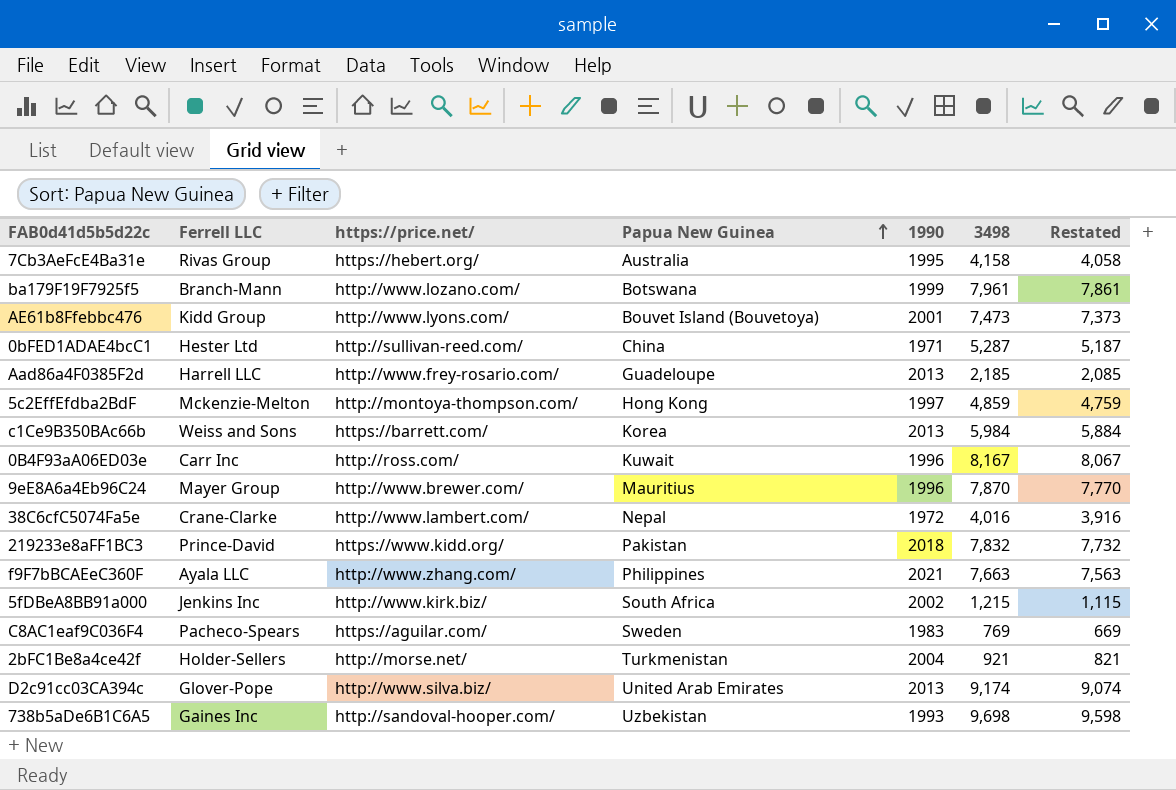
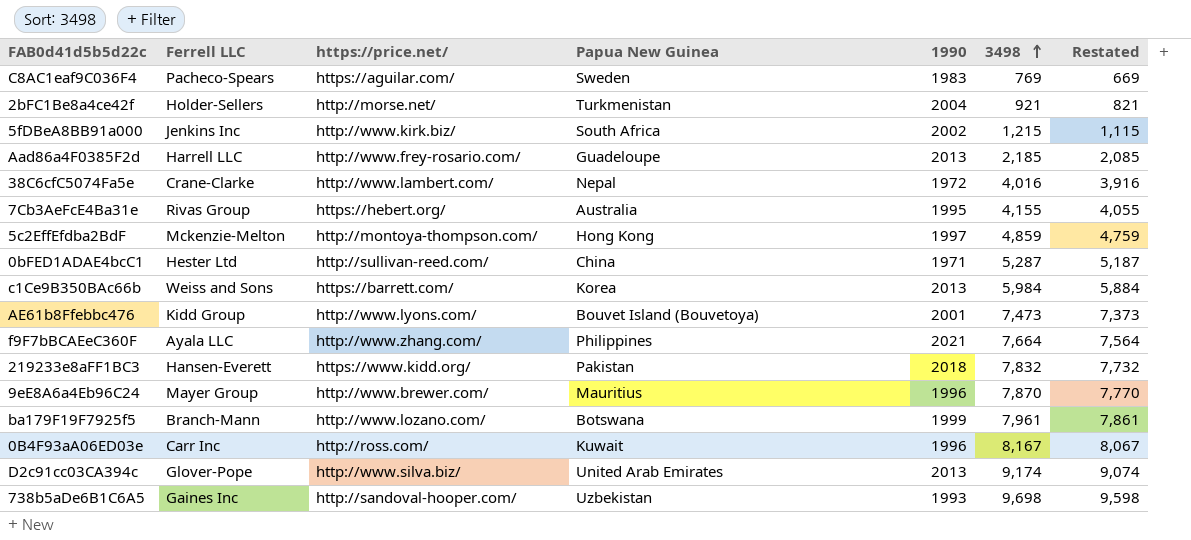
row order: Papua New Guinea ascending -> 3498 ascending
7Cb3AeFcE4Ba31e | 3498: 4,158 -> 4,155
7Cb3AeFcE4Ba31e | Restated: 4,058 -> 4,055
f9F7bBCAEeC360F | 3498: 7,663 -> 7,664
f9F7bBCAEeC360F | Restated: 7,563 -> 7,564
219233e8aFF1BC3 | Ferrell LLC: Prince-David -> Hansen-Everett

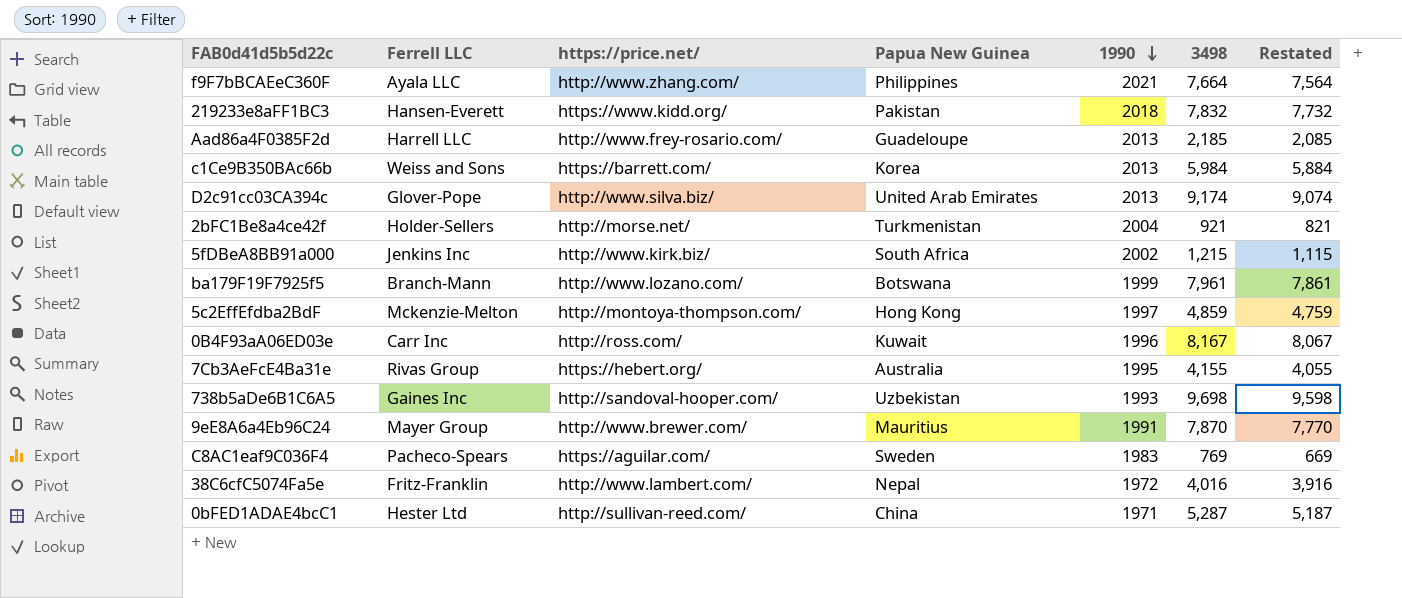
row order: 3498 ascending -> 1990 descending
row AE61b8Ffebbc476: Kidd Group | http://www.lyons.com/ | Bouvet Island (Bouvetoya) | 2001 | 7,473 | 7,373 -> none
9eE8A6a4Eb96C24 | 1990: 1996 -> 1991
38C6cfC5074Fa5e | Ferrell LLC: Crane-Clarke -> Fritz-Franklin

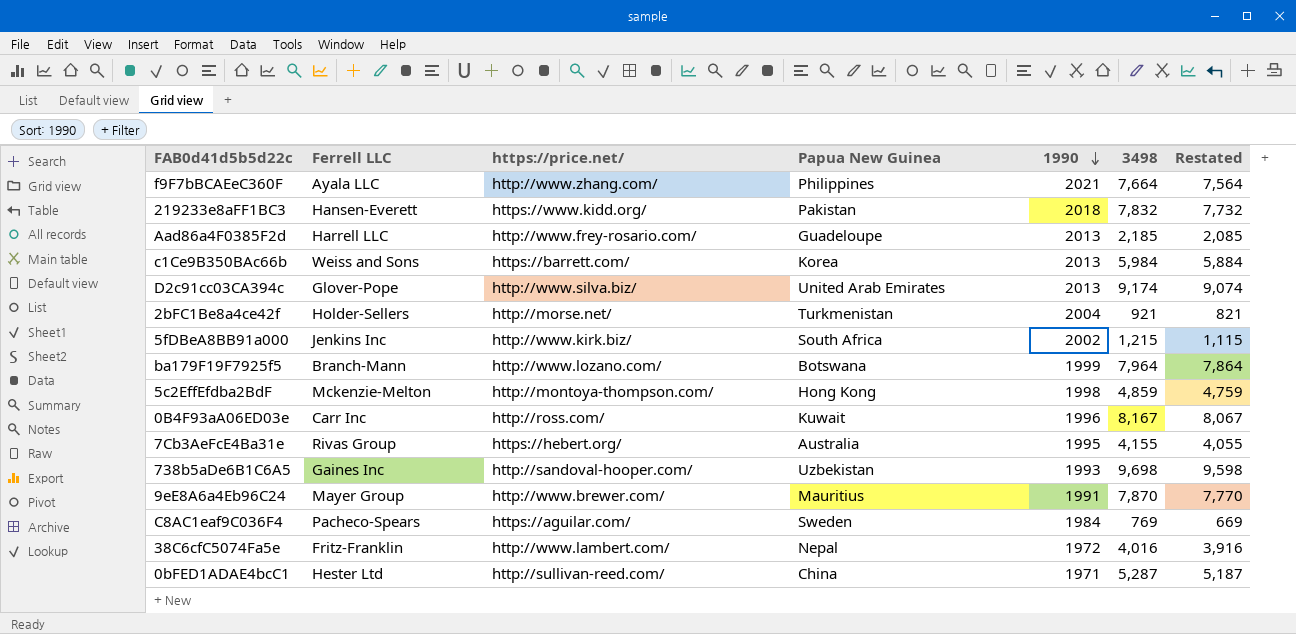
ba179F19F7925f5 | 3498: 7,961 -> 7,964
ba179F19F7925f5 | Restated: 7,861 -> 7,864
5c2EffEfdba2BdF | 1990: 1997 -> 1998
C8AC1eaf9C036F4 | 1990: 1983 -> 1984

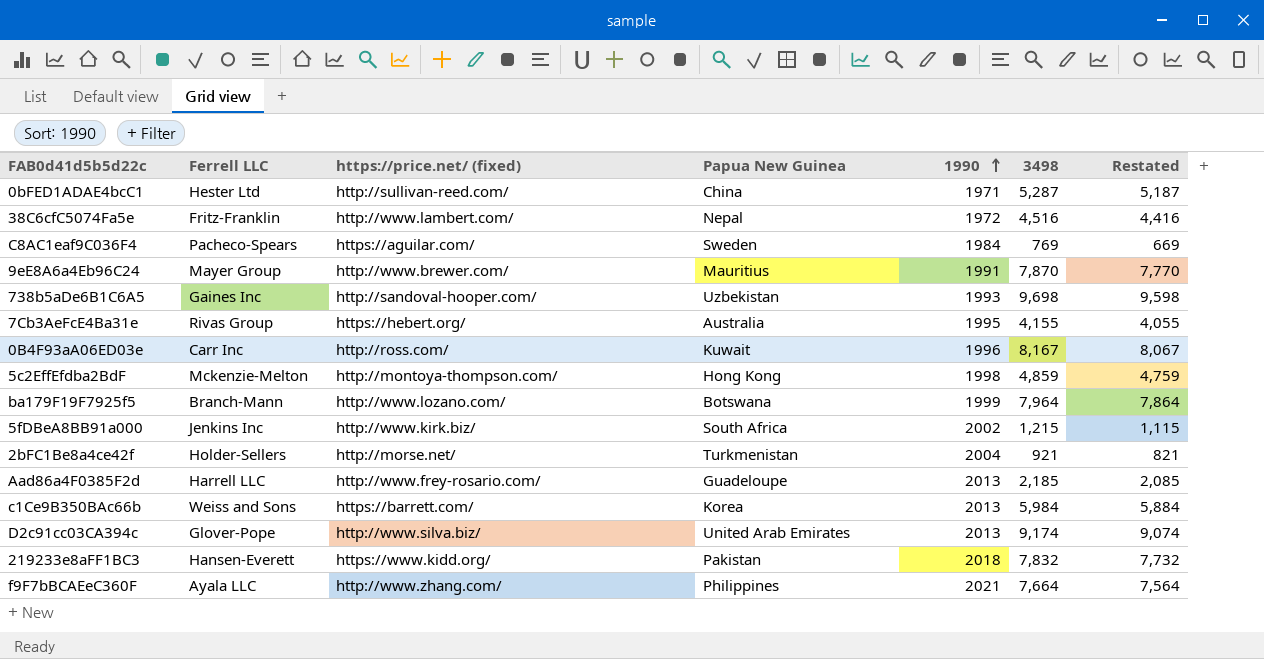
row order: 1990 descending -> 1990 ascending
column name: https://price.net/ -> https://price.net/ (fixed)
38C6cfC5074Fa5e | 3498: 4,016 -> 4,516
38C6cfC5074Fa5e | Restated: 3,916 -> 4,416

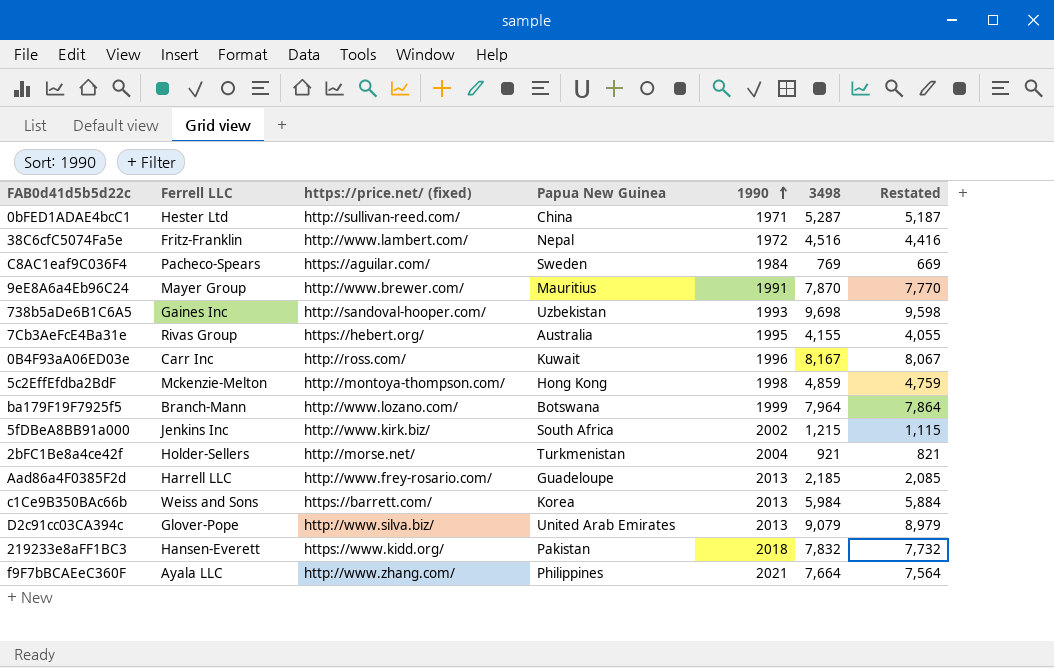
D2c91cc03CA394c | 3498: 9,174 -> 9,079
D2c91cc03CA394c | Restated: 9,074 -> 8,979

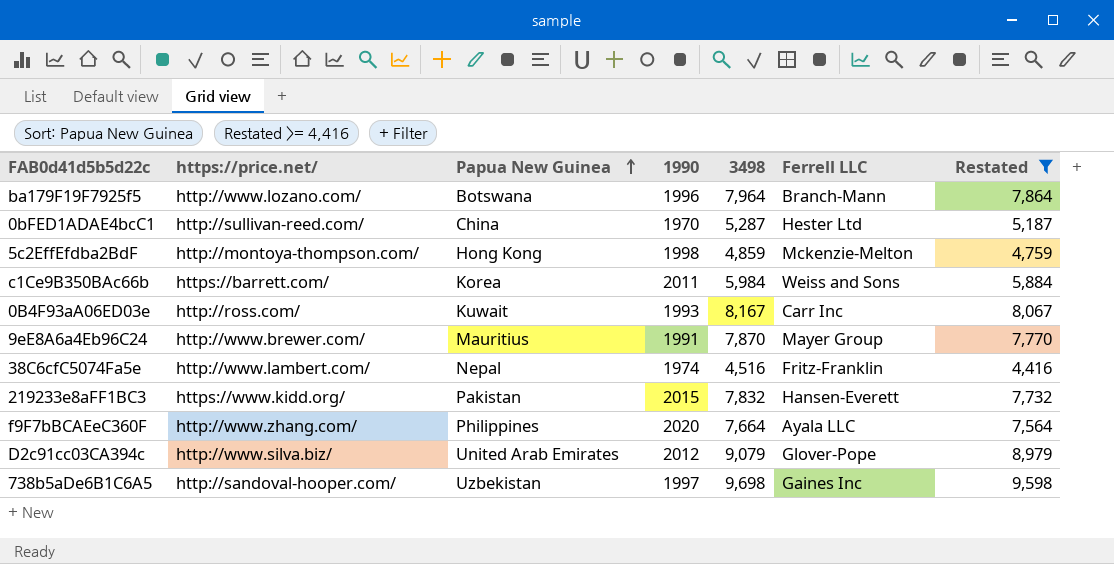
filter: none -> Restated >= 4,416
row order: 1990 ascending -> Papua New Guinea ascending
column name: https://price.net/ (fixed) -> https://price.net/
column Ferrell LLC | position: 2 -> 6
ba179F19F7925f5 | 1990: 1999 -> 1996
0bFED1ADAE4bcC1 | 1990: 1971 -> 1970
c1Ce9B350BAc66b | 1990: 2013 -> 2011
0B4F93aA06ED03e | 1990: 1996 -> 1993
38C6cfC5074Fa5e | 1990: 1972 -> 1974
219233e8aFF1BC3 | 1990: 2018 -> 2015
f9F7bBCAEeC360F | 1990: 2021 -> 2020
D2c91cc03CA394c | 1990: 2013 -> 2012
738b5aDe6B1C6A5 | 1990: 1993 -> 1997

